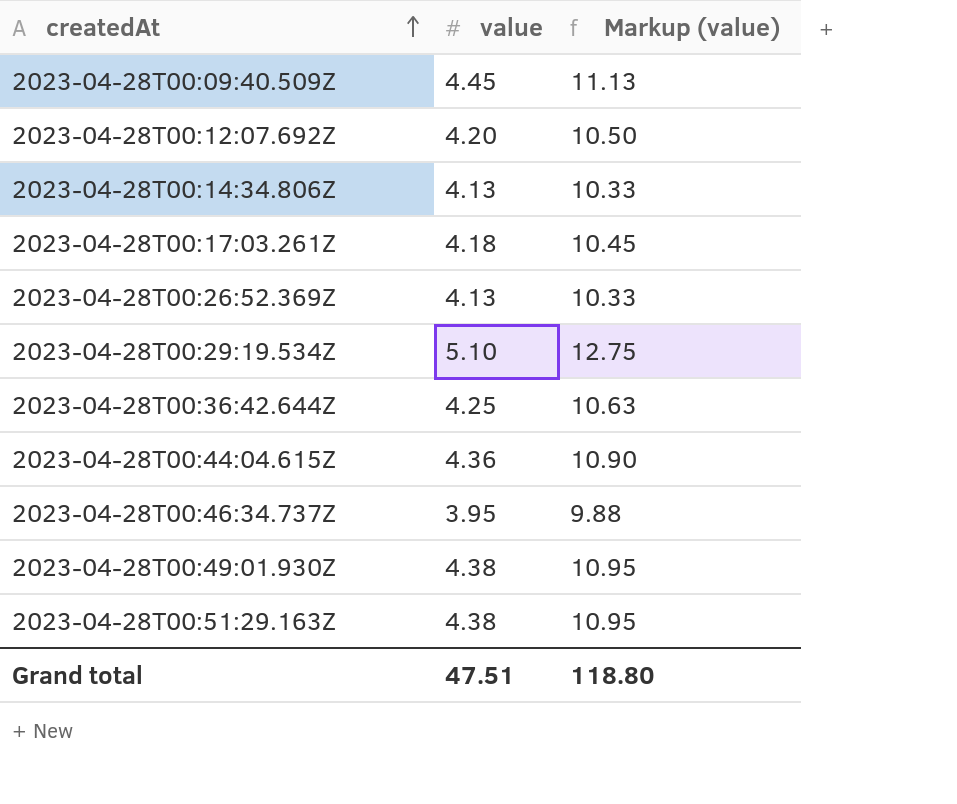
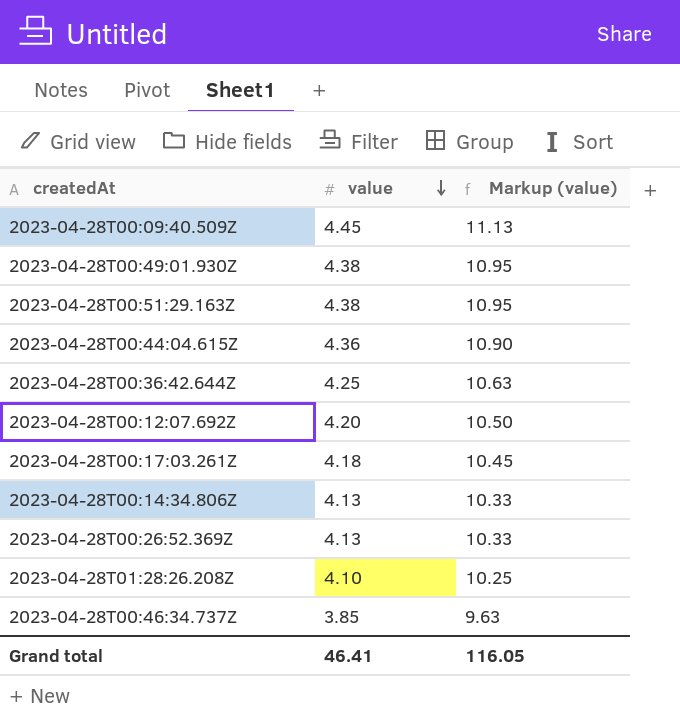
row order: createdAt ascending -> value descending
row 2023-04-28T00:29:19.534Z: 5.10 | 12.75 -> none
row 2023-04-28T01:28:26.208Z: none -> 4.10 | 10.25
2023-04-28T00:46:34.737Z | value: 3.95 -> 3.85
2023-04-28T00:46:34.737Z | Markup (value): 9.88 -> 9.63
Grand total | value: 47.51 -> 46.41
Grand total | Markup (value): 118.80 -> 116.05

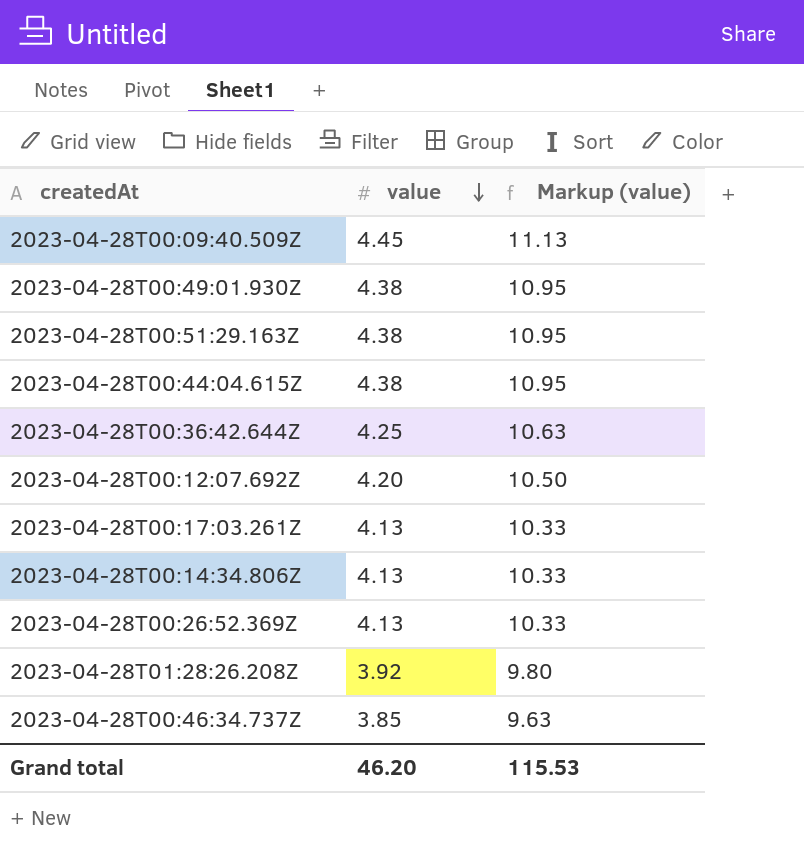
2023-04-28T00:44:04.615Z | value: 4.36 -> 4.38
2023-04-28T00:44:04.615Z | Markup (value): 10.90 -> 10.95
2023-04-28T00:17:03.261Z | value: 4.18 -> 4.13
2023-04-28T00:17:03.261Z | Markup (value): 10.45 -> 10.33
2023-04-28T01:28:26.208Z | value: 4.10 -> 3.92
2023-04-28T01:28:26.208Z | Markup (value): 10.25 -> 9.80
Grand total | value: 46.41 -> 46.20
Grand total | Markup (value): 116.05 -> 115.53

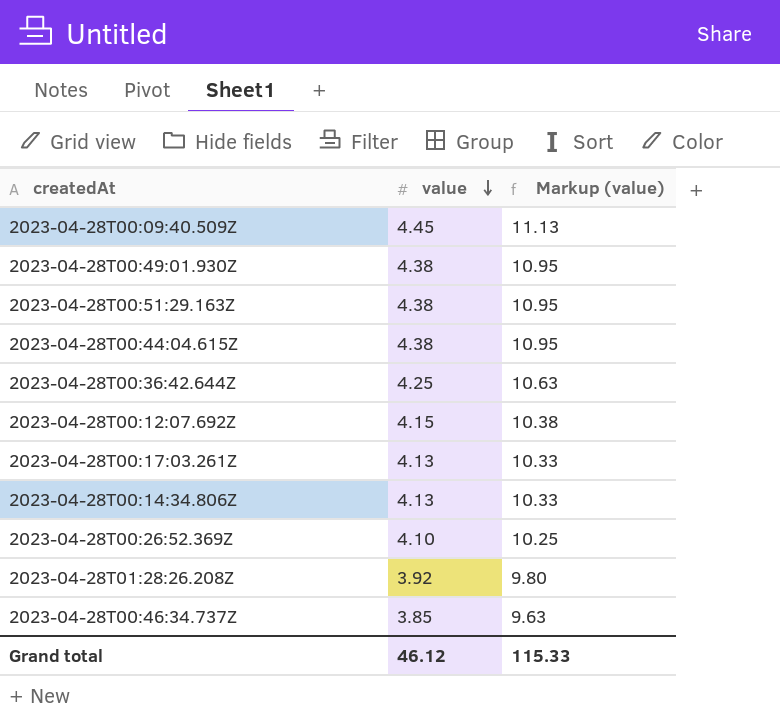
2023-04-28T00:12:07.692Z | value: 4.20 -> 4.15
2023-04-28T00:12:07.692Z | Markup (value): 10.50 -> 10.38
2023-04-28T00:26:52.369Z | value: 4.13 -> 4.10
2023-04-28T00:26:52.369Z | Markup (value): 10.33 -> 10.25
Grand total | value: 46.20 -> 46.12
Grand total | Markup (value): 115.53 -> 115.33

